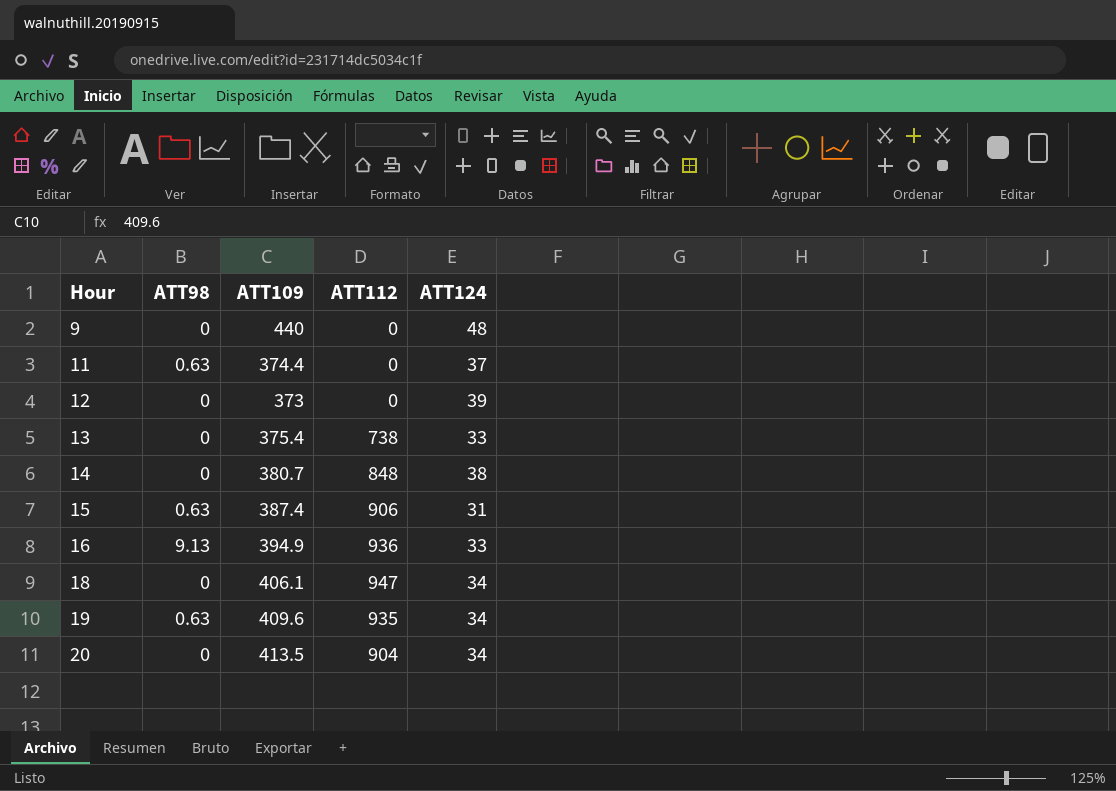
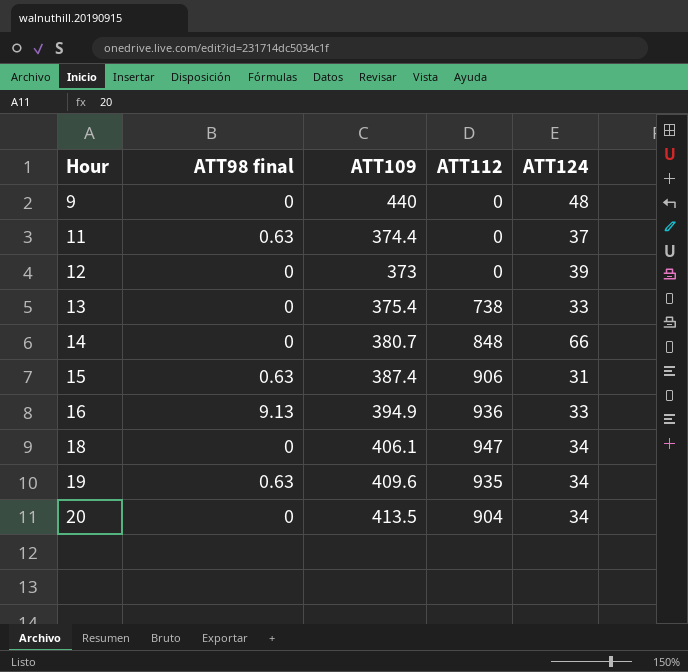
column name: ATT98 -> ATT98 final
14 | ATT124: 38 -> 66

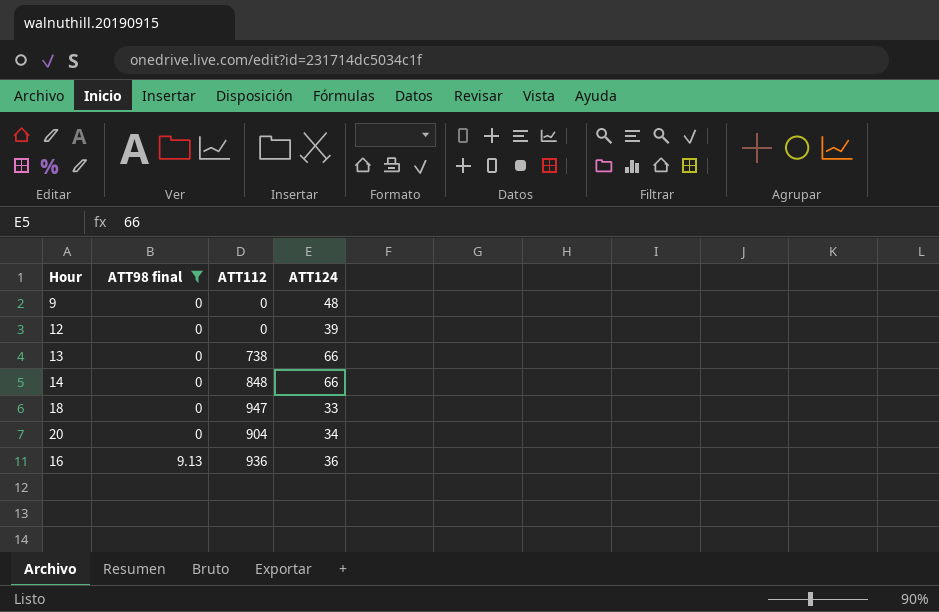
filter: none -> ATT98 final != 0.63
row order: Hour ascending -> ATT98 final ascending
column ATT109 | position: 3 -> none
13 | ATT124: 33 -> 66
18 | ATT124: 34 -> 33
16 | ATT124: 33 -> 36

